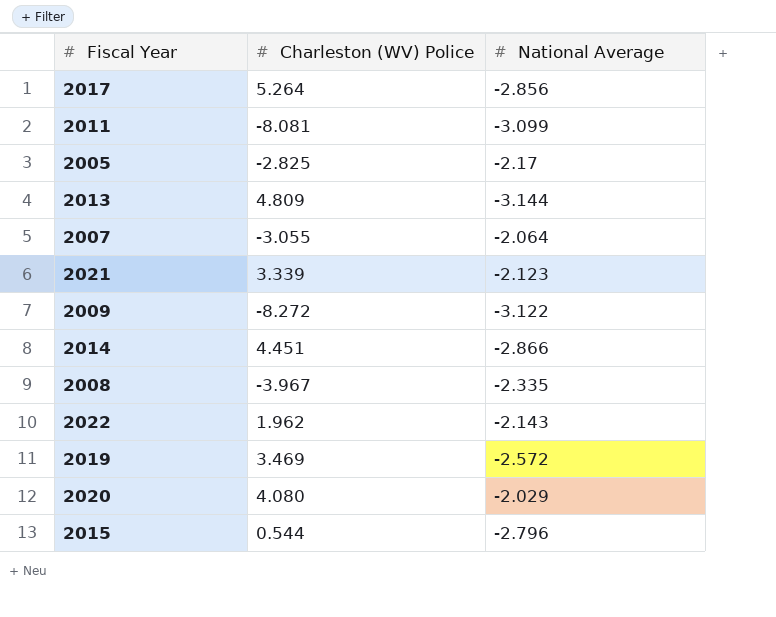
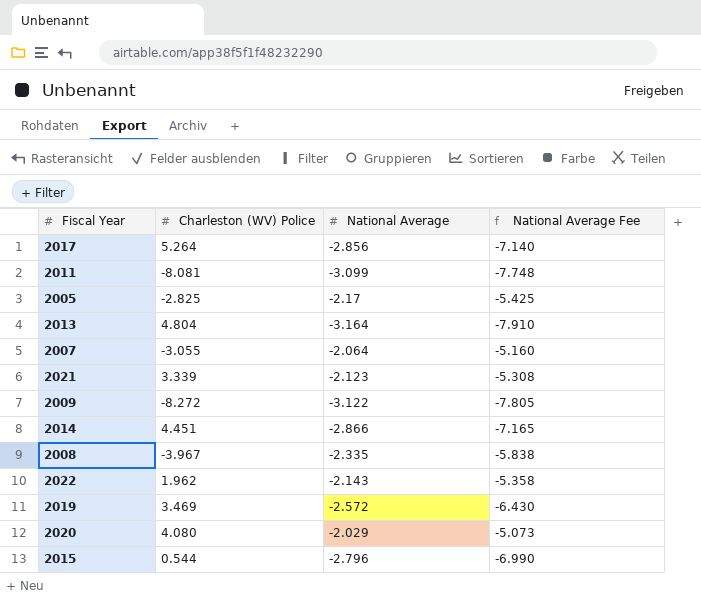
column National Average Fee | formula: none -> [National Average] * 2.5
2013 | Charleston (WV) Police: 4.809 -> 4.804
2013 | National Average: -3.144 -> -3.164

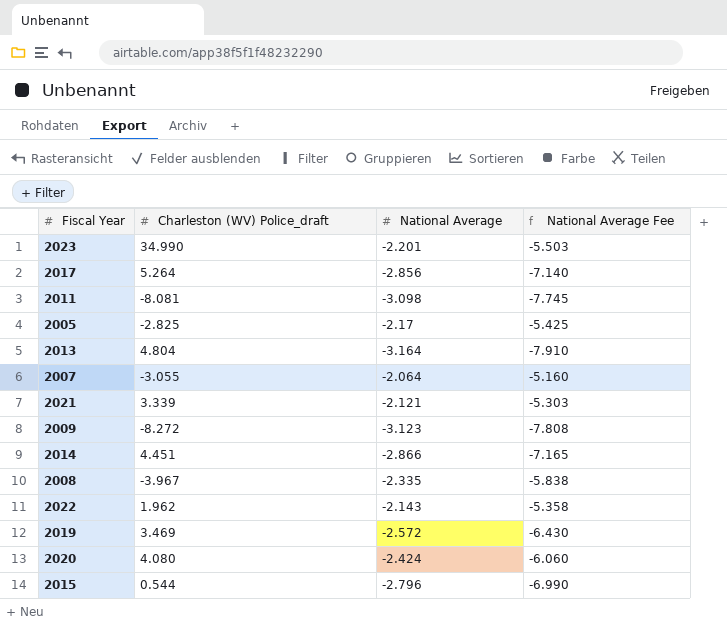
column name: Charleston (WV) Police -> Charleston (WV) Police_draft
row 2023: none -> 34.990 | -2.201 | -5.503
2011 | National Average: -3.099 -> -3.098
2011 | National Average Fee: -7.748 -> -7.745
2021 | National Average: -2.123 -> -2.121
2021 | National Average Fee: -5.308 -> -5.303
2009 | National Average: -3.122 -> -3.123
2009 | National Average Fee: -7.805 -> -7.808
2020 | National Average: -2.029 -> -2.424
2020 | National Average Fee: -5.073 -> -6.060

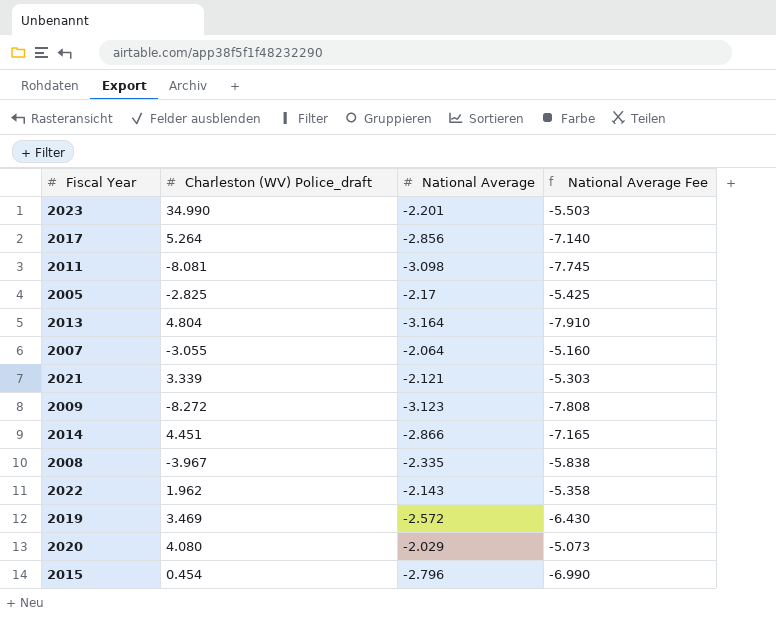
2020 | National Average: -2.424 -> -2.029
2020 | National Average Fee: -6.060 -> -5.073
2015 | Charleston (WV) Police_draft: 0.544 -> 0.454

